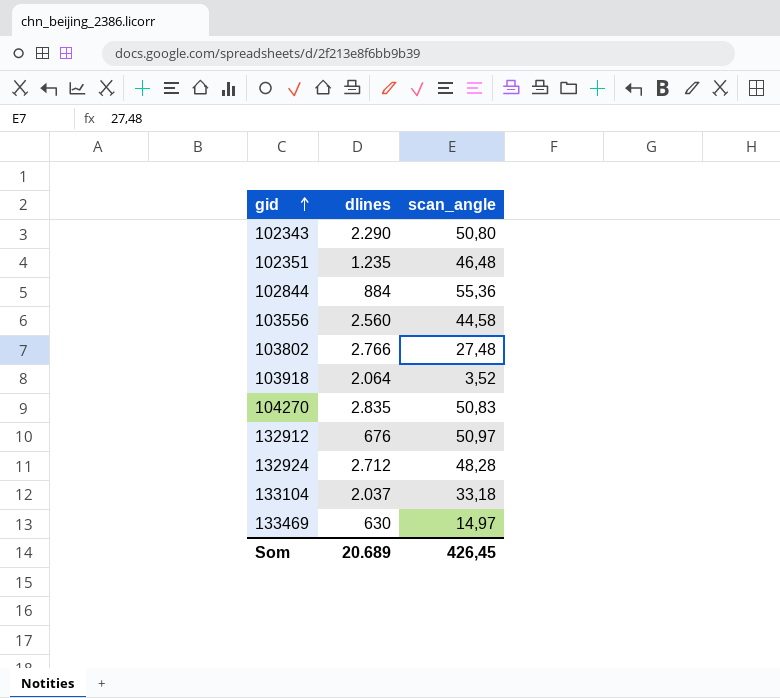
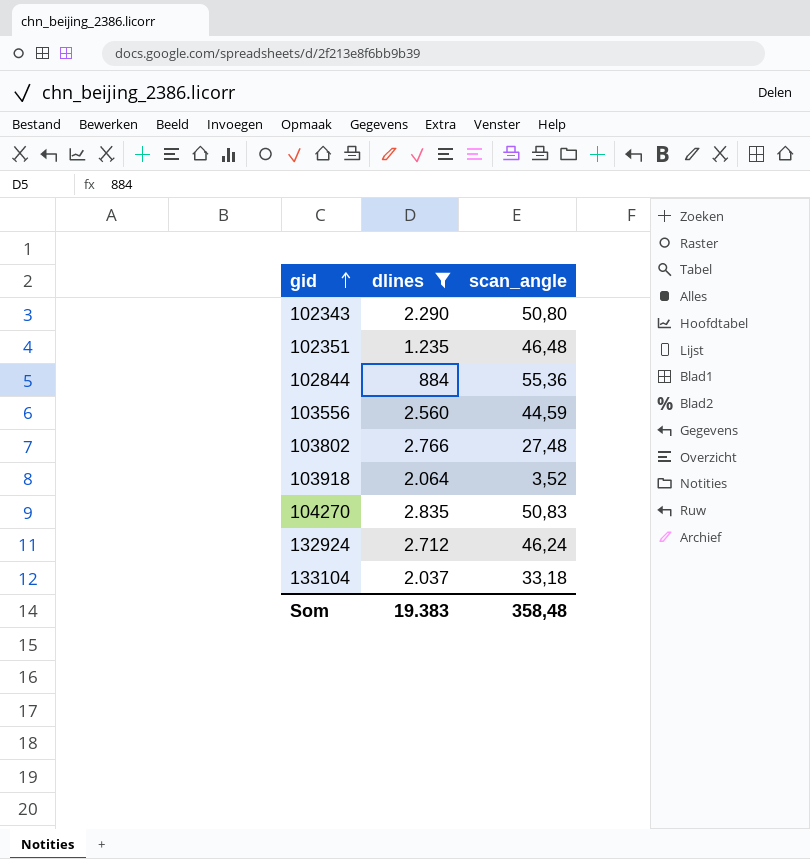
filter: none -> dlines >= 884
103556 | scan_angle: 44,58 -> 44,59
132924 | scan_angle: 48,28 -> 46,24
Som | dlines: 20.689 -> 19.383
Som | scan_angle: 426,45 -> 358,48

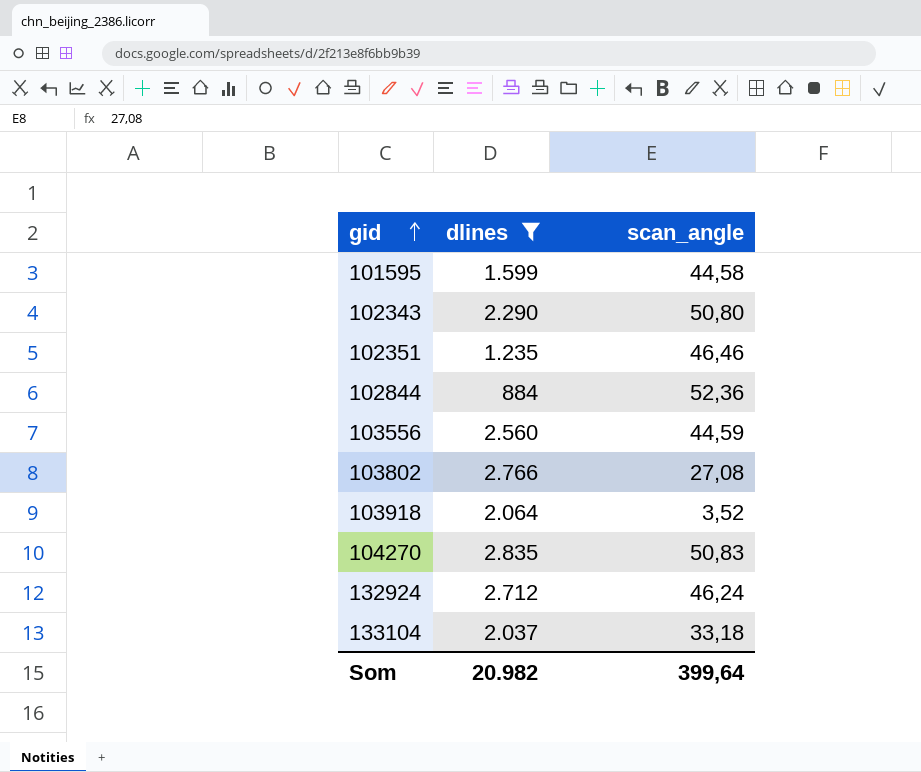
row 101595: none -> 1.599 | 44,58
102351 | scan_angle: 46,48 -> 46,46
102844 | scan_angle: 55,36 -> 52,36
103802 | scan_angle: 27,48 -> 27,08
Som | dlines: 19.383 -> 20.982
Som | scan_angle: 358,48 -> 399,64

